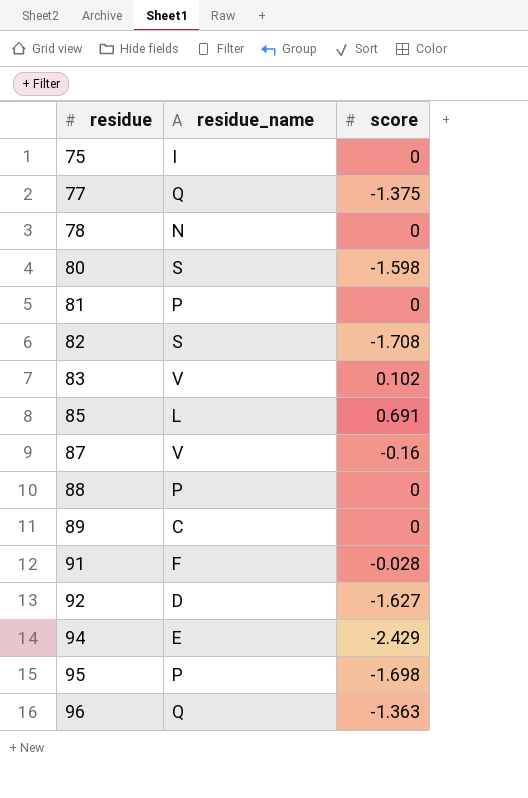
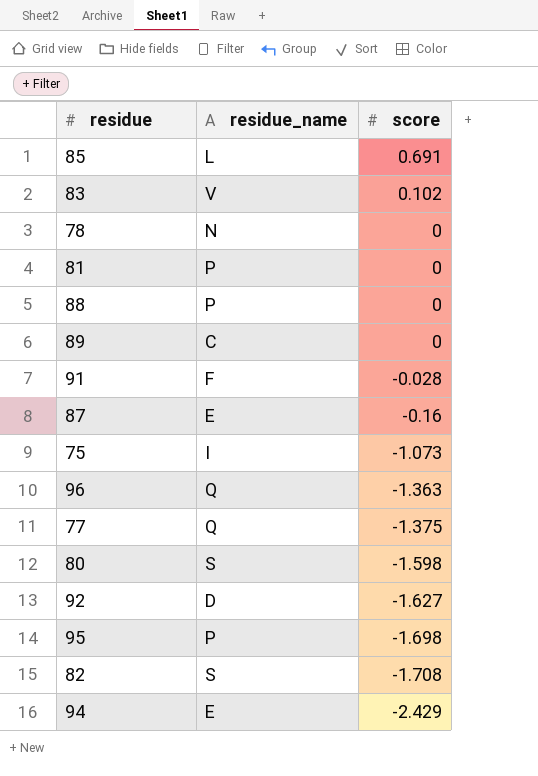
row order: residue ascending -> score descending
87 | residue_name: V -> E
75 | score: 0 -> -1.073

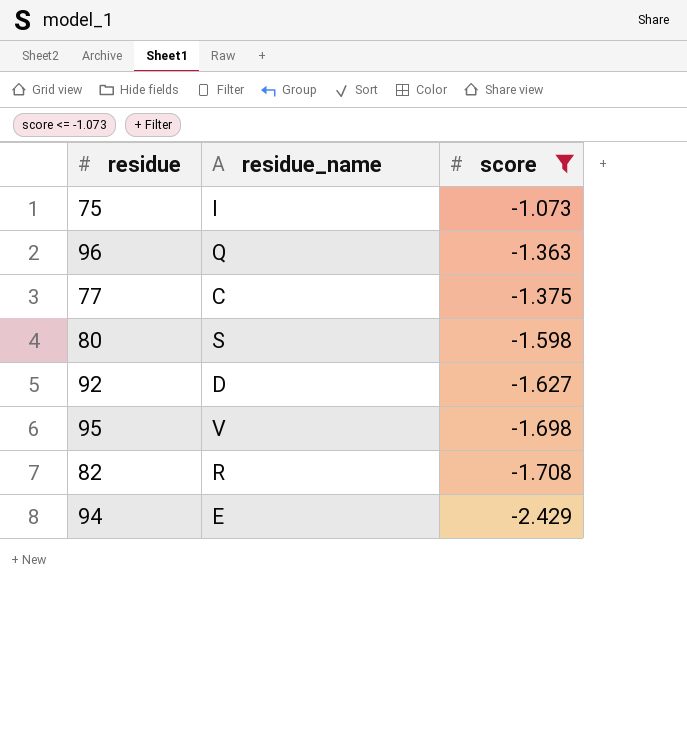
filter: none -> score <= -1.073
77 | residue_name: Q -> C
95 | residue_name: P -> V
82 | residue_name: S -> R

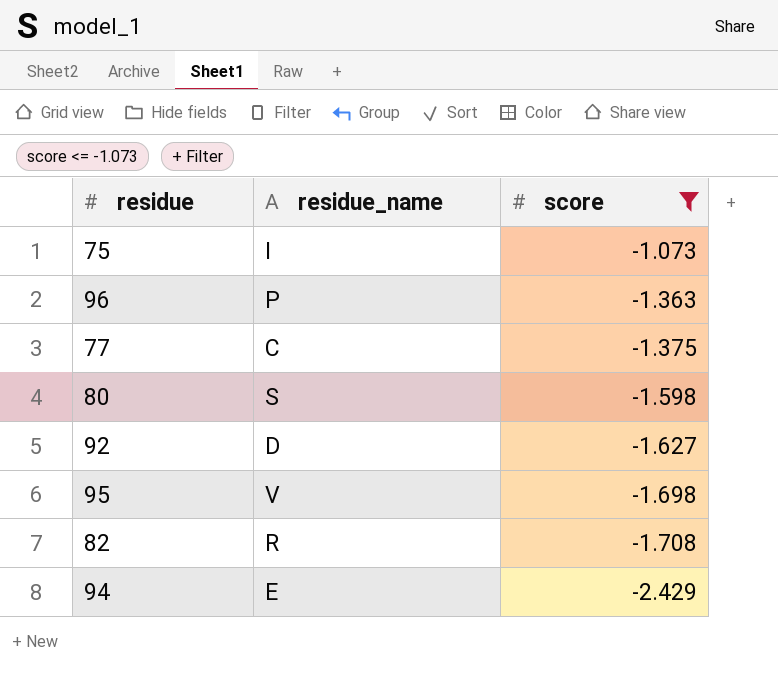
96 | residue_name: Q -> P

